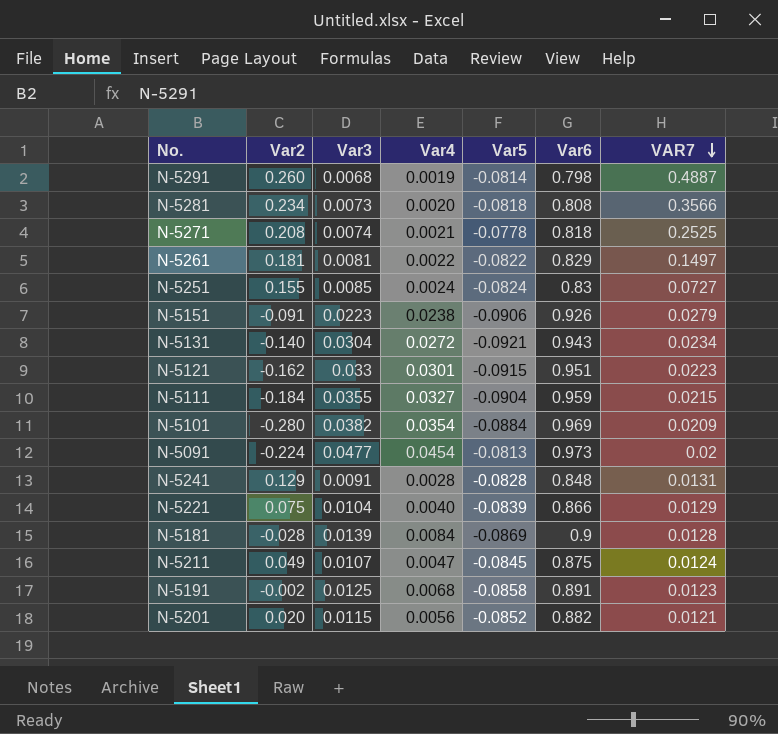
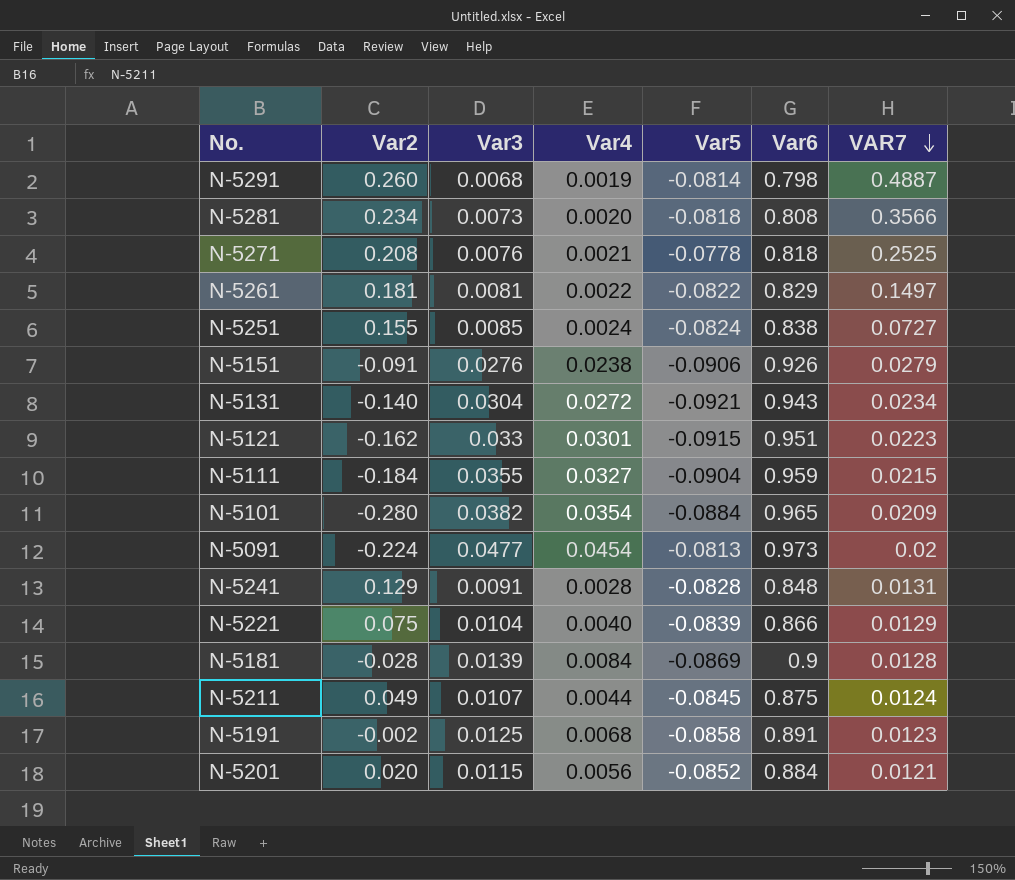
N-5271 | Var3: 0.0074 -> 0.0076
N-5251 | Var6: 0.83 -> 0.838
N-5151 | Var3: 0.0223 -> 0.0276
N-5101 | Var6: 0.969 -> 0.965
N-5211 | Var4: 0.0047 -> 0.0044
N-5201 | Var6: 0.882 -> 0.884

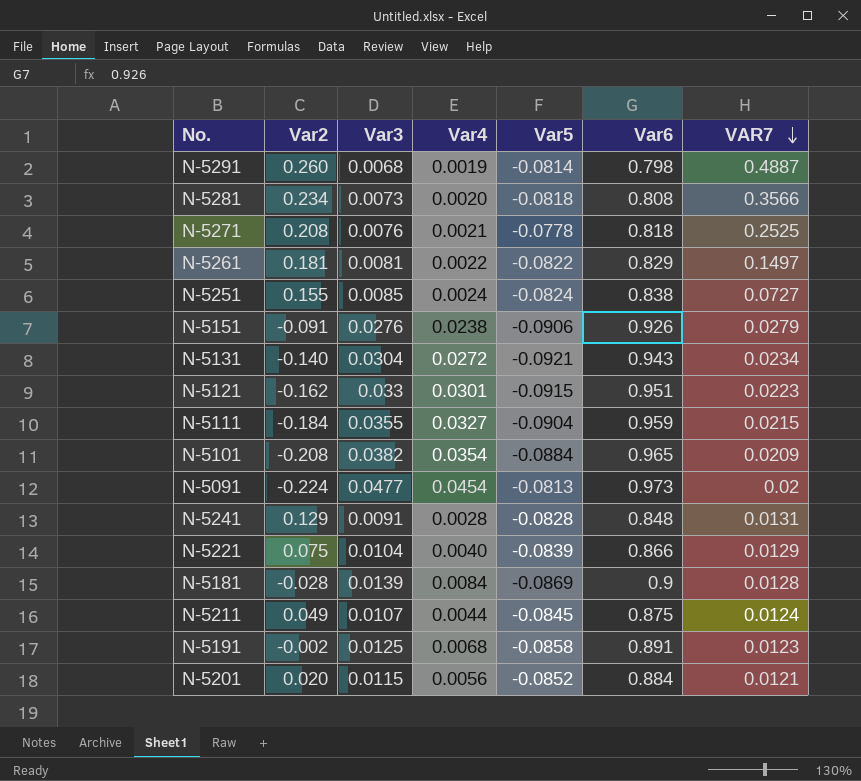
N-5101 | Var2: -0.280 -> -0.208

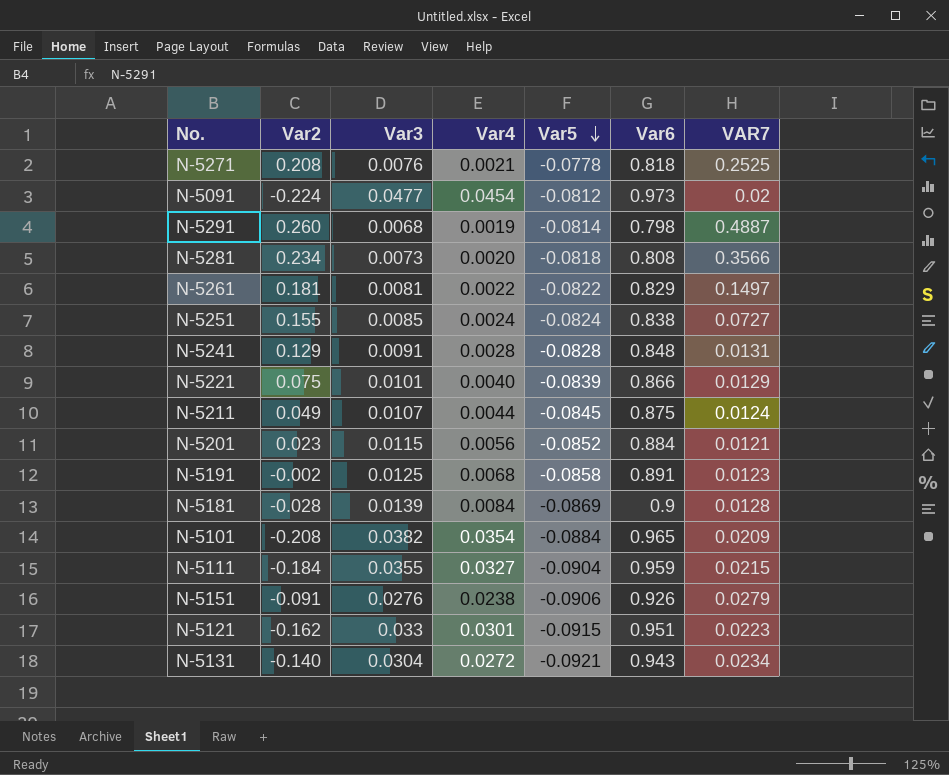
row order: VAR7 descending -> Var5 descending
N-5091 | Var5: -0.0813 -> -0.0812
N-5221 | Var3: 0.0104 -> 0.0101
N-5201 | Var2: 0.020 -> 0.023

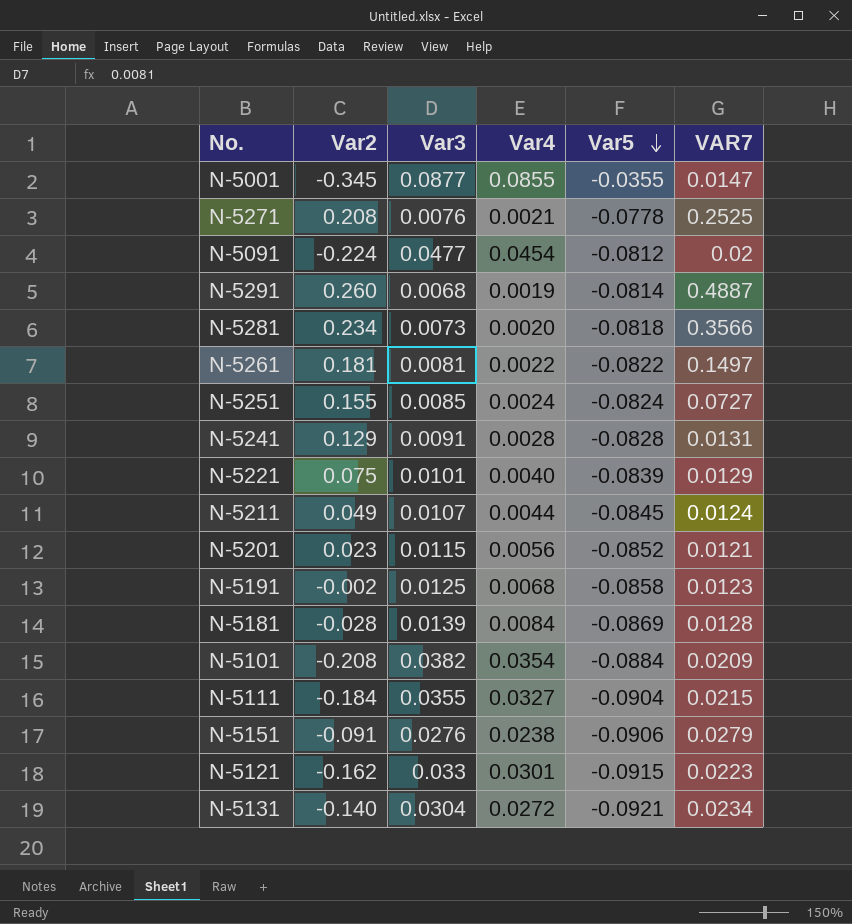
column Var6 | position: 6 -> none
row N-5001: none -> -0.345 | 0.0877 | 0.0855 | -0.0355 | 0.0147

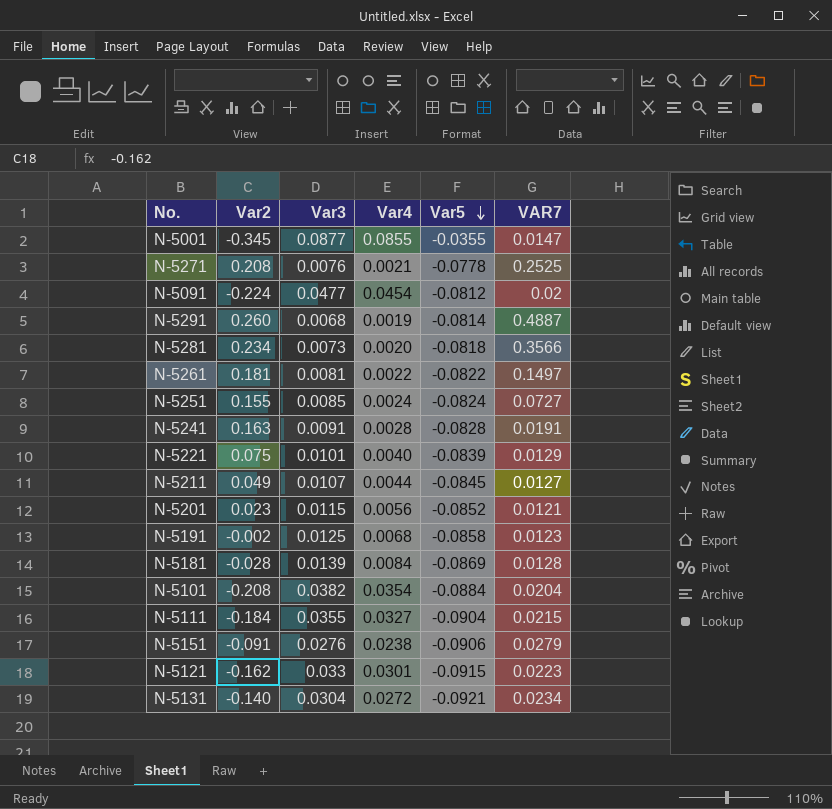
N-5241 | Var2: 0.129 -> 0.163
N-5241 | VAR7: 0.0131 -> 0.0191
N-5211 | VAR7: 0.0124 -> 0.0127
N-5101 | VAR7: 0.0209 -> 0.0204

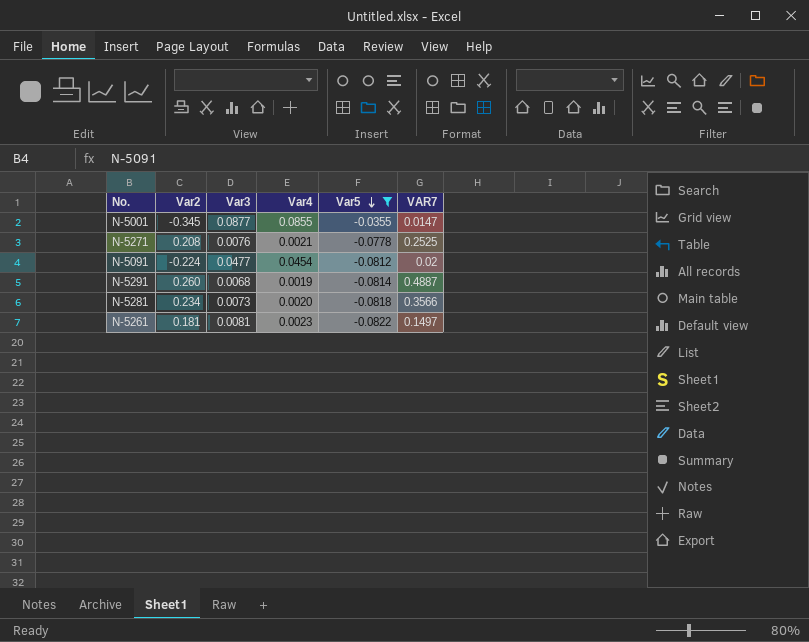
filter: none -> Var5 >= -0.0822
N-5261 | Var4: 0.0022 -> 0.0023

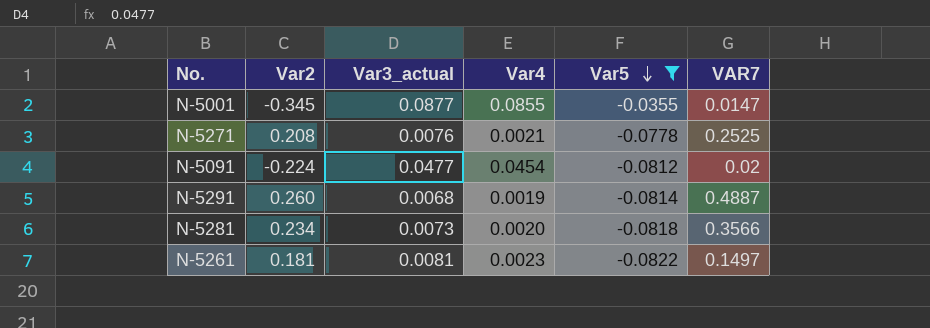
column name: Var3 -> Var3_actual

